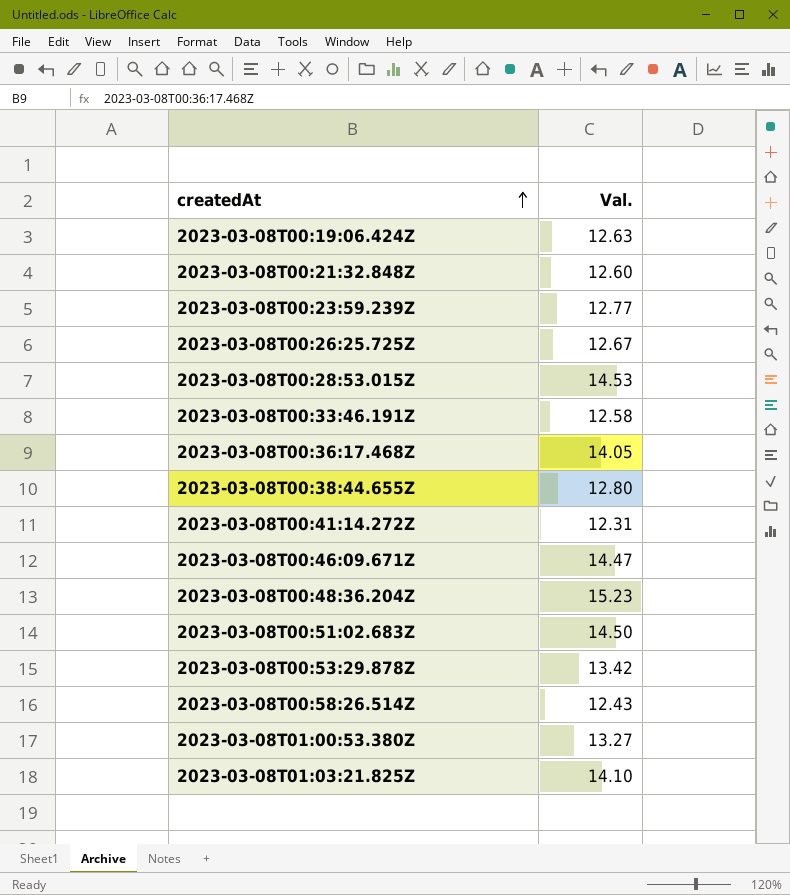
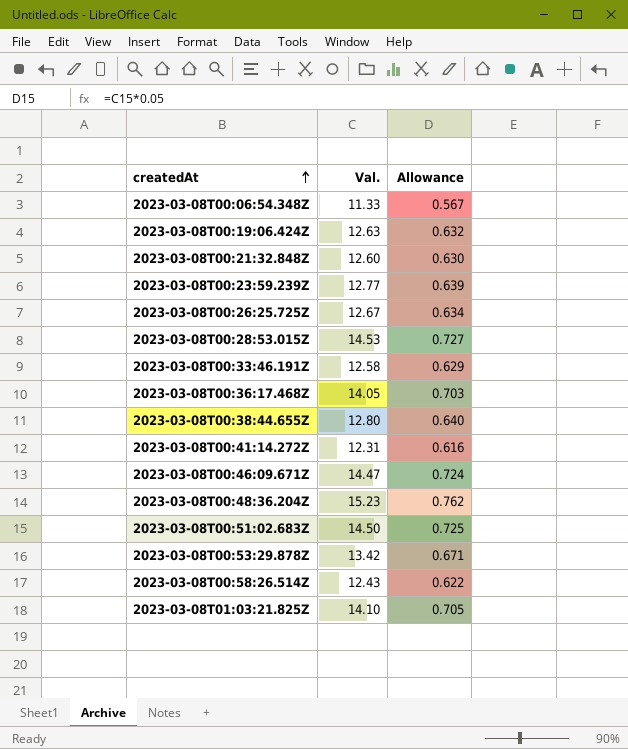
column Allowance | formula: none -> [Val.] * 0.05
row 2023-03-08T01:00:53.380Z: 13.27 -> none
row 2023-03-08T00:06:54.348Z: none -> 11.33 | 0.567

